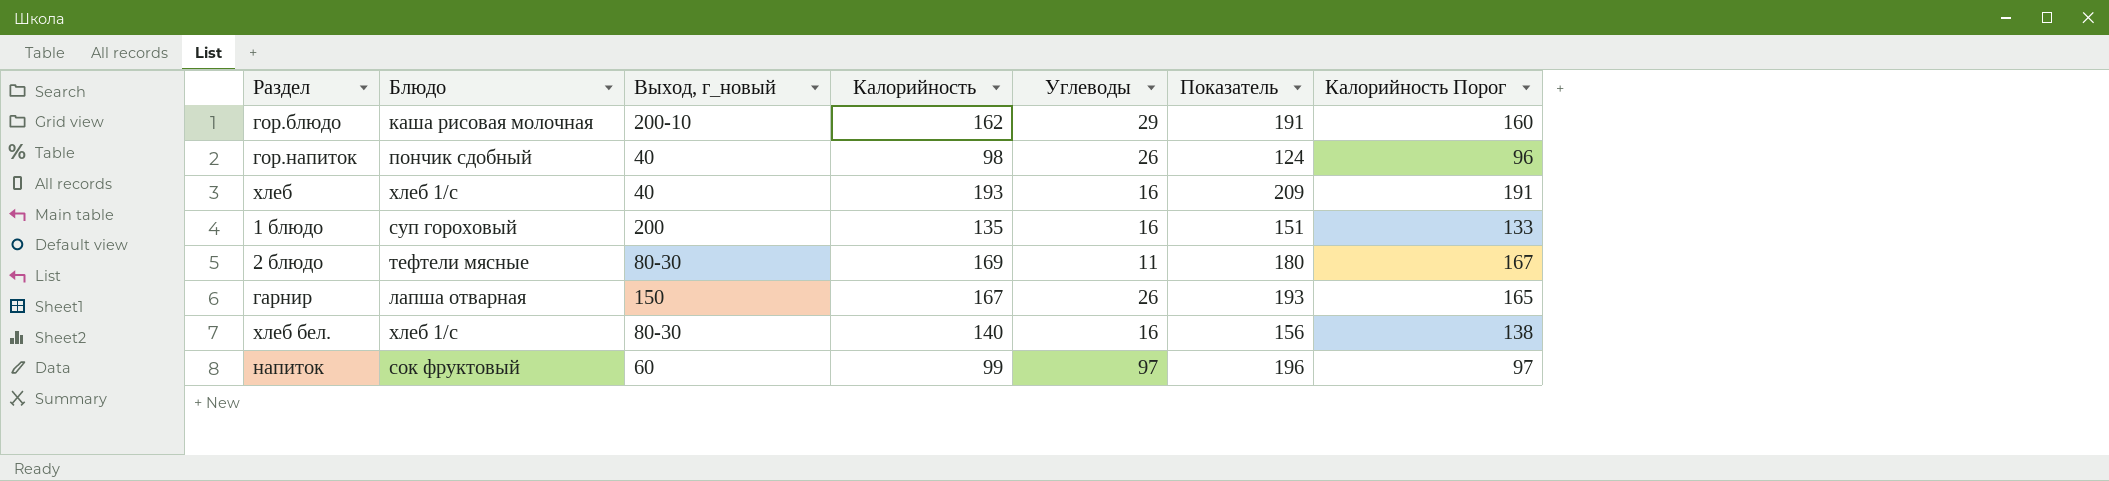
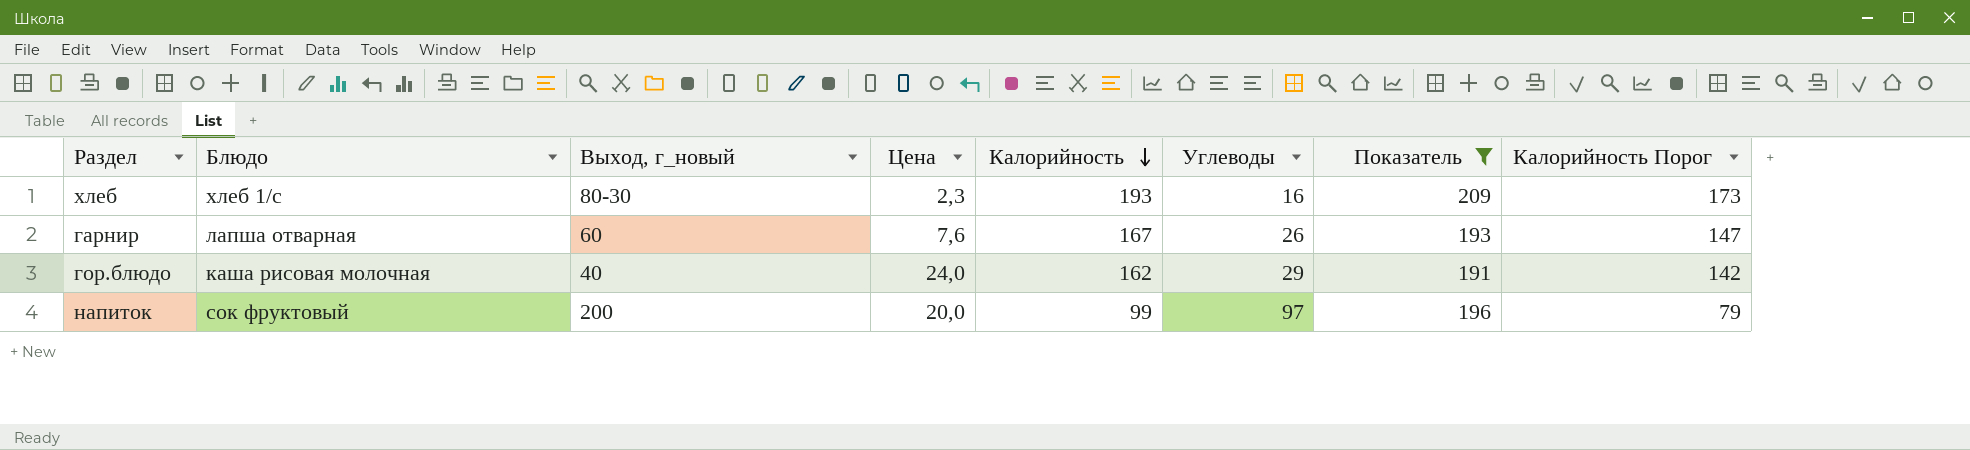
filter: none -> Показатель >= 191
row order: none -> Калорийность descending
column Цена | position: none -> 4
column Калорийность Порог | formula: [Калорийность] - 2 -> [Калорийность] - 20
хлеб | Выход, г_новый: 40 -> 80-30
гарнир | Выход, г_новый: 150 -> 60
гор.блюдо | Выход, г_новый: 200-10 -> 40
напиток | Выход, г_новый: 60 -> 200

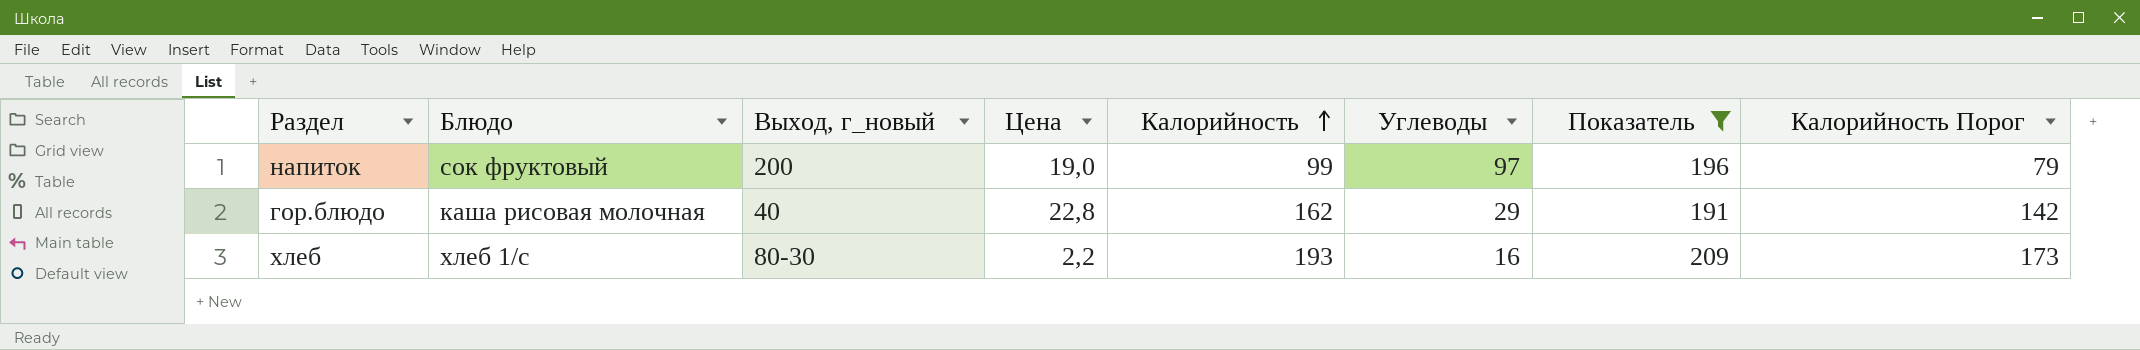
row order: Калорийность descending -> Калорийность ascending
row гарнир: лапша отварная | 60 | 7,6 | 167 | 26 | 193 | 147 -> none
напиток | Цена: 20,0 -> 19,0
гор.блюдо | Цена: 24,0 -> 22,8
хлеб | Цена: 2,3 -> 2,2

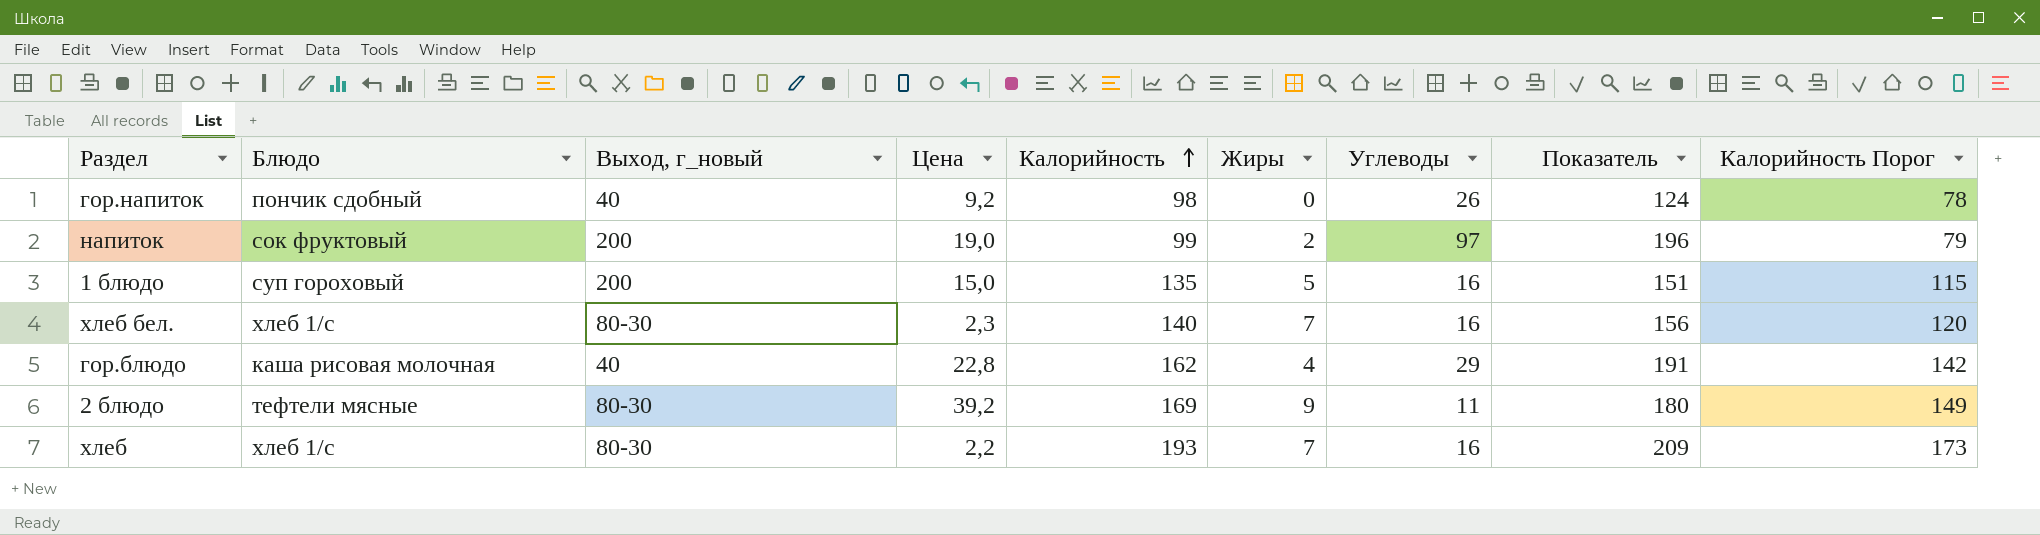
filter: Показатель >= 191 -> none
column Жиры | position: none -> 6

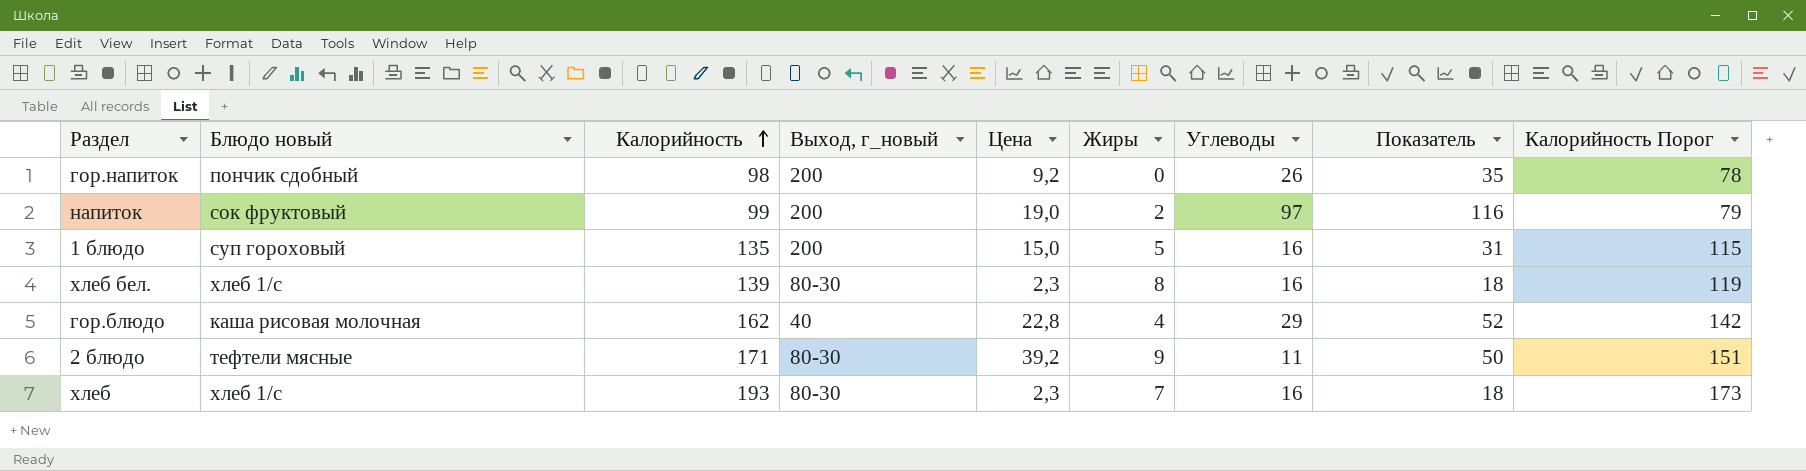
column name: Блюдо -> Блюдо новый
column Калорийность | position: 5 -> 3
column Показатель | formula: [Калорийность] + [Углеводы] -> [Цена] + [Углеводы]
гор.напиток | Выход, г_новый: 40 -> 200
хлеб бел. | Калорийность: 140 -> 139
хлеб бел. | Жиры: 7 -> 8
хлеб бел. | Калорийность Порог: 120 -> 119
2 блюдо | Калорийность: 169 -> 171
2 блюдо | Калорийность Порог: 149 -> 151
хлеб | Цена: 2,2 -> 2,3

